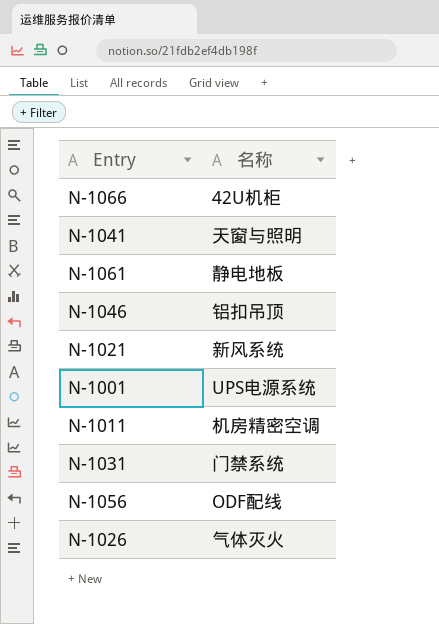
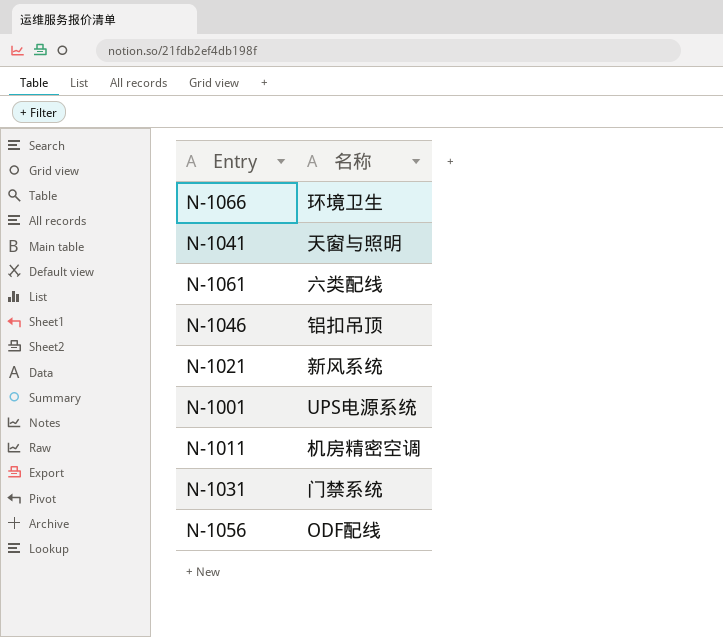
row N-1026: 气体灭火 -> none
N-1066 | 名称: 42U机柜 -> 环境卫生
N-1061 | 名称: 静电地板 -> 六类配线

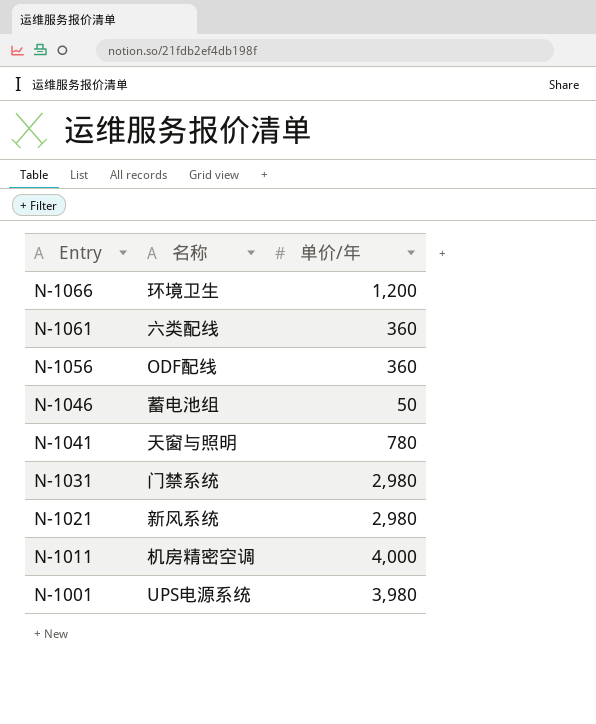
row order: none -> Entry descending
column 单价/年 | position: none -> 3
N-1046 | 名称: 铝扣吊顶 -> 蓄电池组

